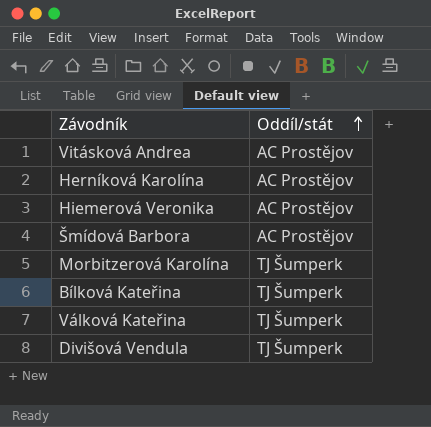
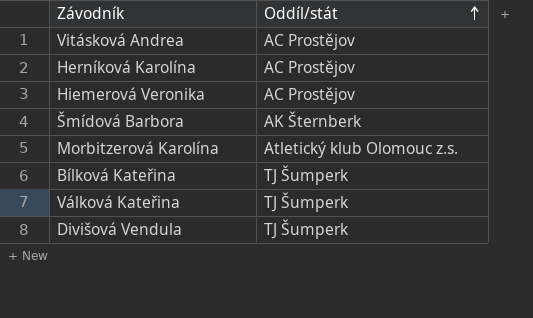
Šmídová Barbora | Oddíl/stát: AC Prostějov -> AK Šternberk
Morbitzerová Karolína | Oddíl/stát: TJ Šumperk -> Atletický klub Olomouc z.s.

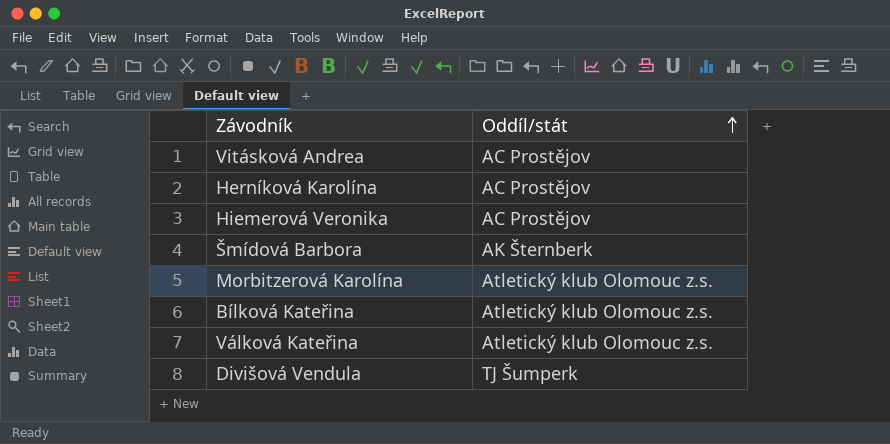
Bílková Kateřina | Oddíl/stát: TJ Šumperk -> Atletický klub Olomouc z.s.
Válková Kateřina | Oddíl/stát: TJ Šumperk -> Atletický klub Olomouc z.s.

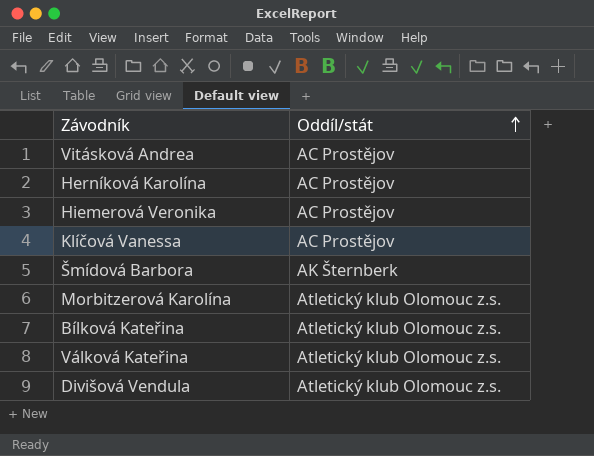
row Klíčová Vanessa: none -> AC Prostějov
Divišová Vendula | Oddíl/stát: TJ Šumperk -> Atletický klub Olomouc z.s.

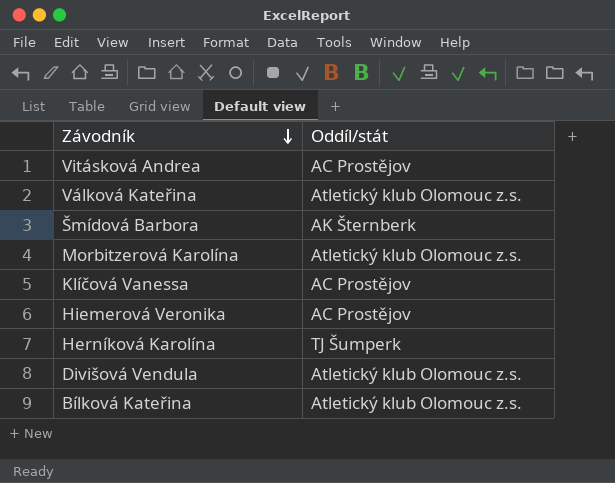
row order: Oddíl/stát ascending -> Závodník descending
Herníková Karolína | Oddíl/stát: AC Prostějov -> TJ Šumperk

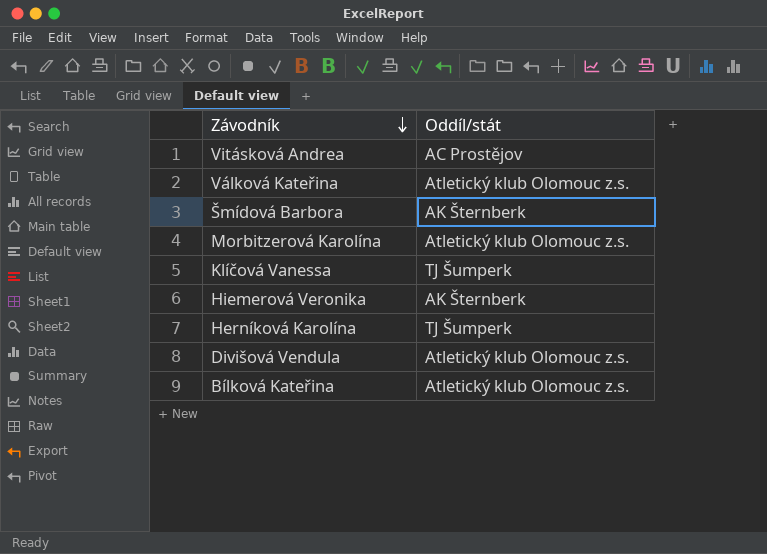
Klíčová Vanessa | Oddíl/stát: AC Prostějov -> TJ Šumperk
Hiemerová Veronika | Oddíl/stát: AC Prostějov -> AK Šternberk

